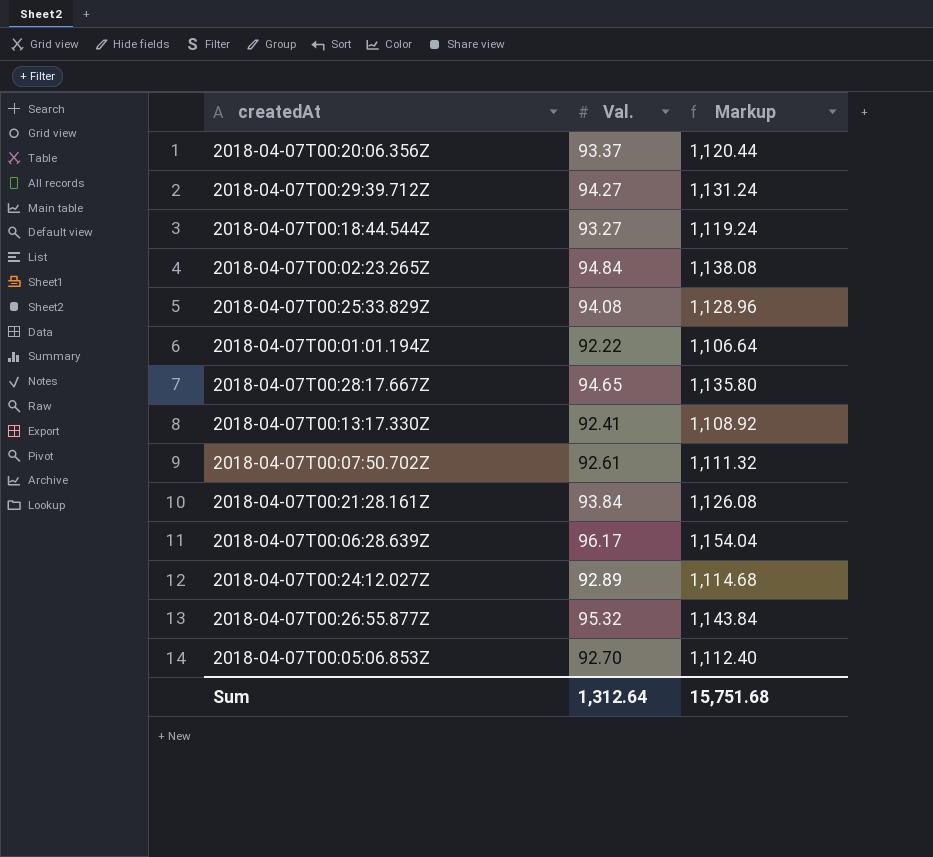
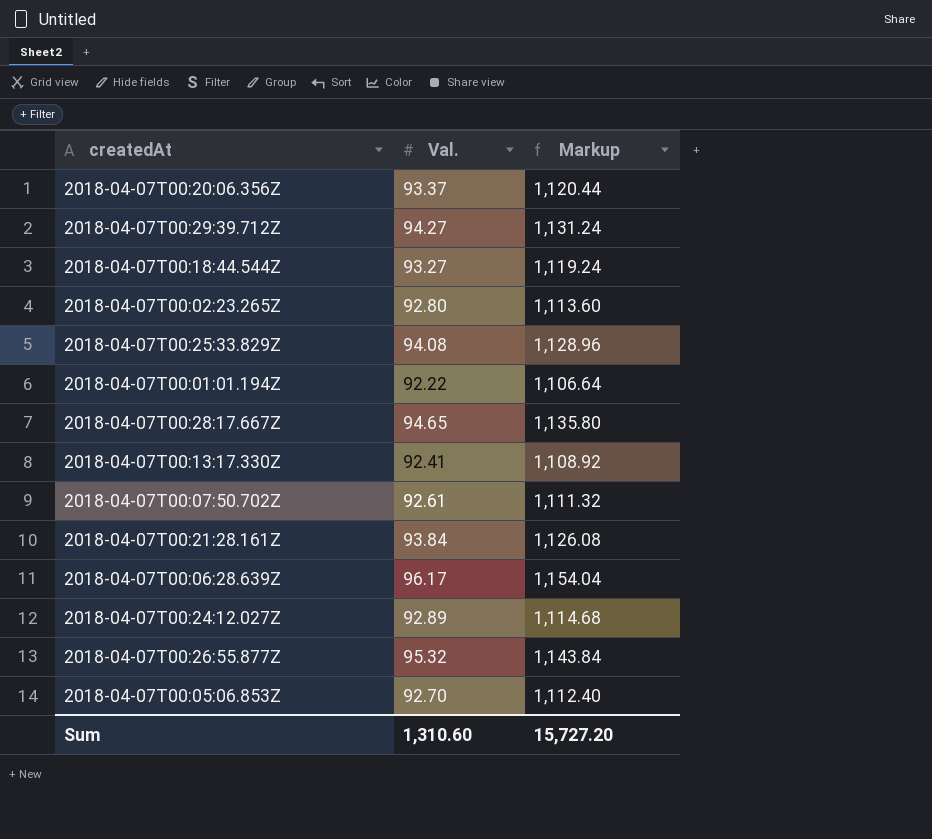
2018-04-07T00:02:23.265Z | Val.: 94.84 -> 92.80
2018-04-07T00:02:23.265Z | Markup: 1,138.08 -> 1,113.60
Sum | Val.: 1,312.64 -> 1,310.60
Sum | Markup: 15,751.68 -> 15,727.20

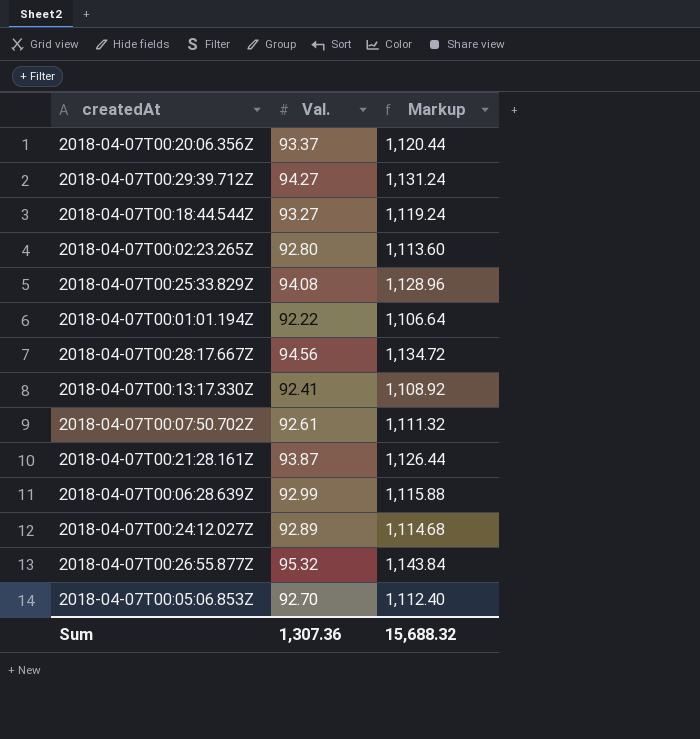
2018-04-07T00:28:17.667Z | Val.: 94.65 -> 94.56
2018-04-07T00:28:17.667Z | Markup: 1,135.80 -> 1,134.72
2018-04-07T00:21:28.161Z | Val.: 93.84 -> 93.87
2018-04-07T00:21:28.161Z | Markup: 1,126.08 -> 1,126.44
2018-04-07T00:06:28.639Z | Val.: 96.17 -> 92.99
2018-04-07T00:06:28.639Z | Markup: 1,154.04 -> 1,115.88
Sum | Val.: 1,310.60 -> 1,307.36
Sum | Markup: 15,727.20 -> 15,688.32

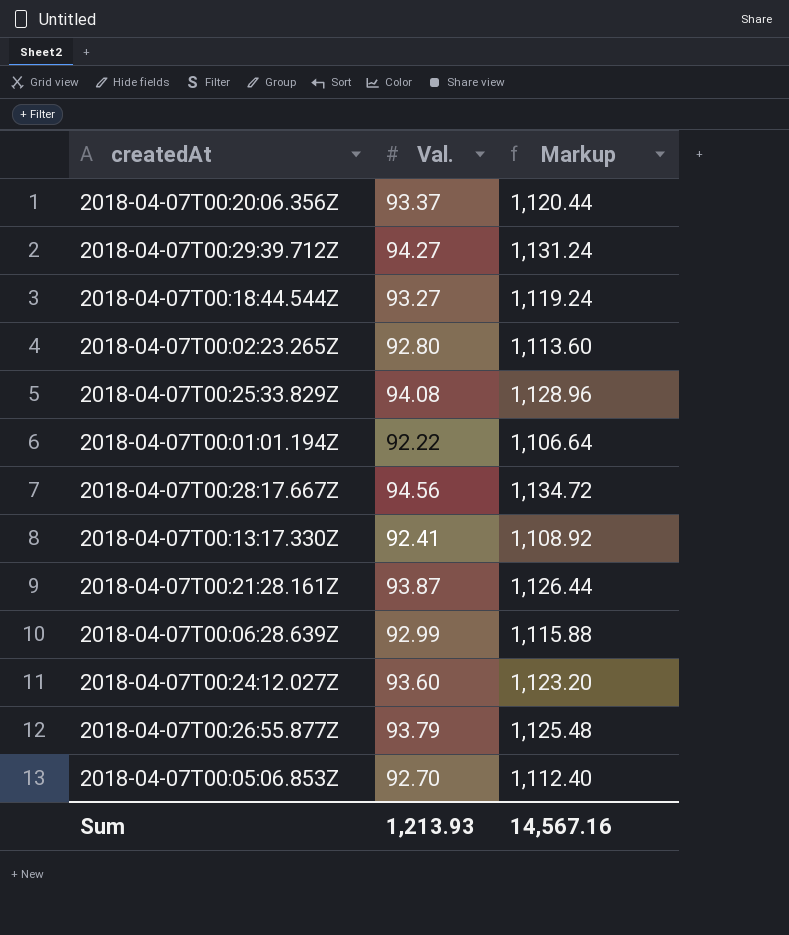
row 2018-04-07T00:07:50.702Z: 92.61 | 1,111.32 -> none
2018-04-07T00:24:12.027Z | Val.: 92.89 -> 93.60
2018-04-07T00:24:12.027Z | Markup: 1,114.68 -> 1,123.20
2018-04-07T00:26:55.877Z | Val.: 95.32 -> 93.79
2018-04-07T00:26:55.877Z | Markup: 1,143.84 -> 1,125.48
Sum | Val.: 1,307.36 -> 1,213.93
Sum | Markup: 15,688.32 -> 14,567.16

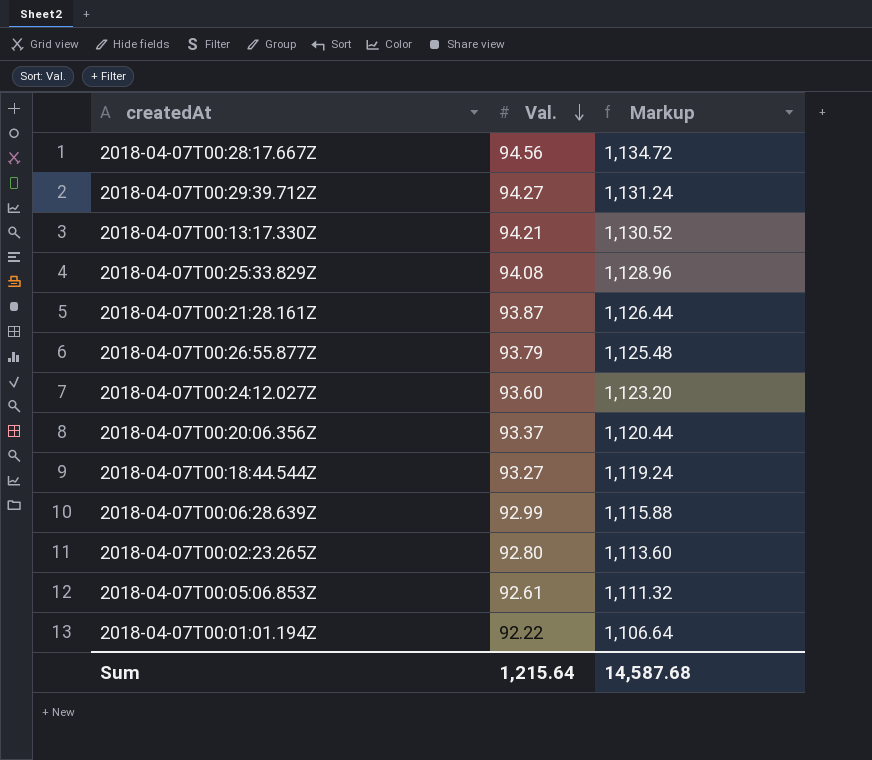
row order: none -> Val. descending
2018-04-07T00:13:17.330Z | Val.: 92.41 -> 94.21
2018-04-07T00:13:17.330Z | Markup: 1,108.92 -> 1,130.52
2018-04-07T00:05:06.853Z | Val.: 92.70 -> 92.61
2018-04-07T00:05:06.853Z | Markup: 1,112.40 -> 1,111.32
Sum | Val.: 1,213.93 -> 1,215.64
Sum | Markup: 14,567.16 -> 14,587.68

